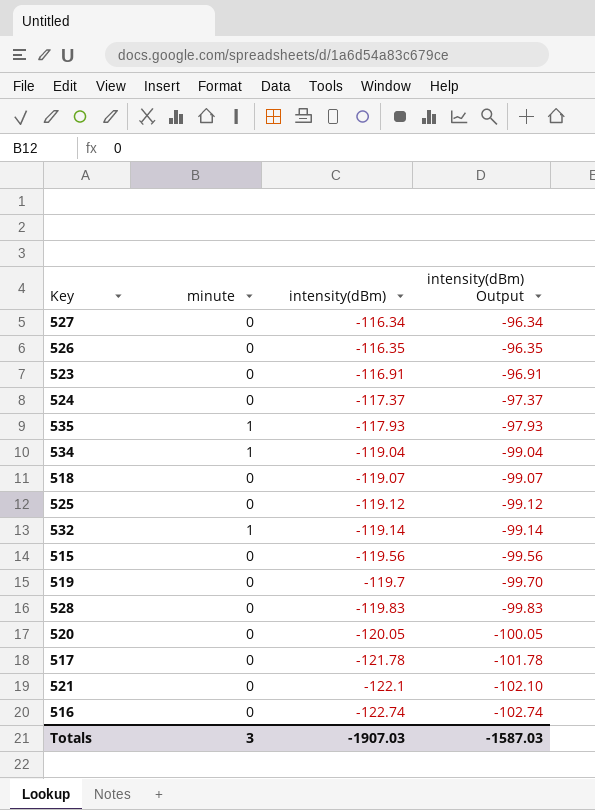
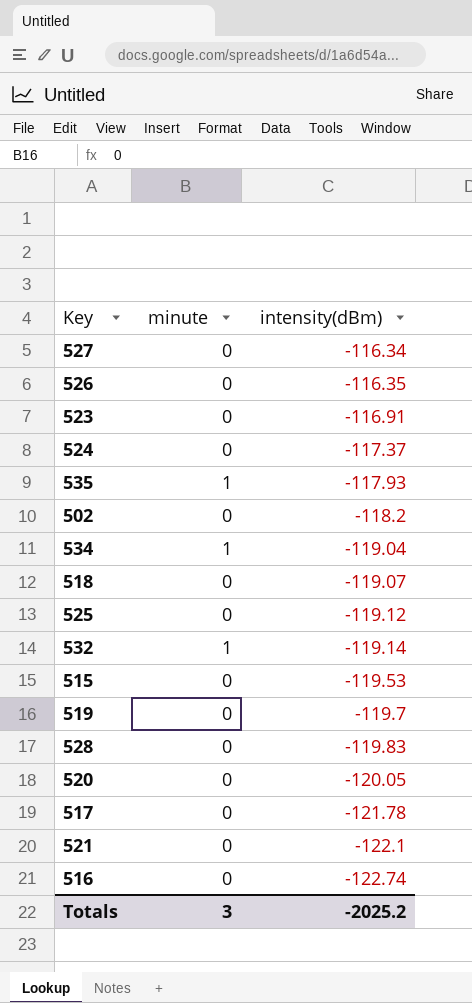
column intensity(dBm) Output | formula: [intensity(dBm)] + 20 -> none
row 502: none -> 0 | -118.2
515 | intensity(dBm): -119.56 -> -119.53
Totals | intensity(dBm): -1907.03 -> -2025.2

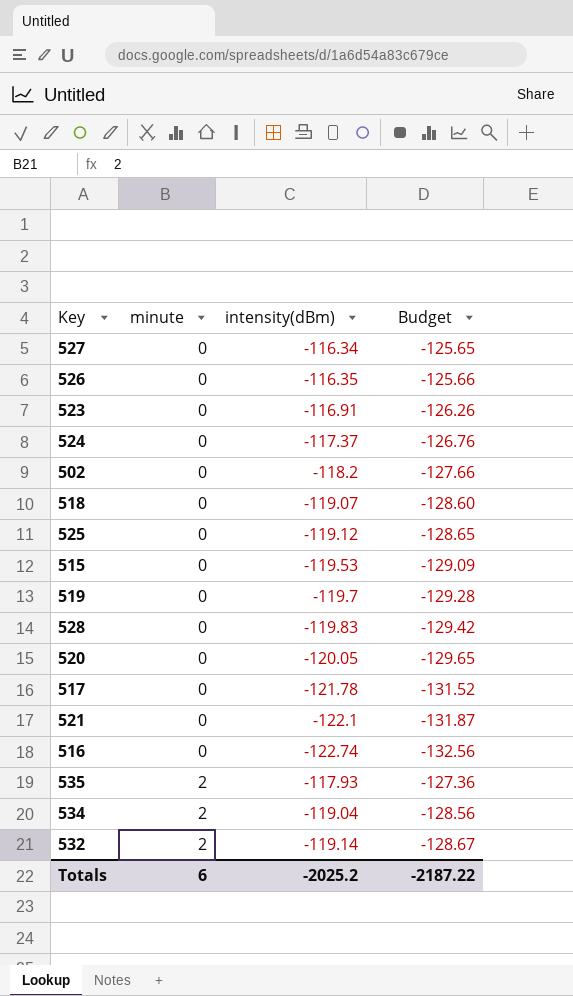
row order: intensity(dBm) descending -> minute ascending
column Budget | formula: none -> [intensity(dBm)] * 1.08
535 | minute: 1 -> 2
534 | minute: 1 -> 2
532 | minute: 1 -> 2
Totals | minute: 3 -> 6

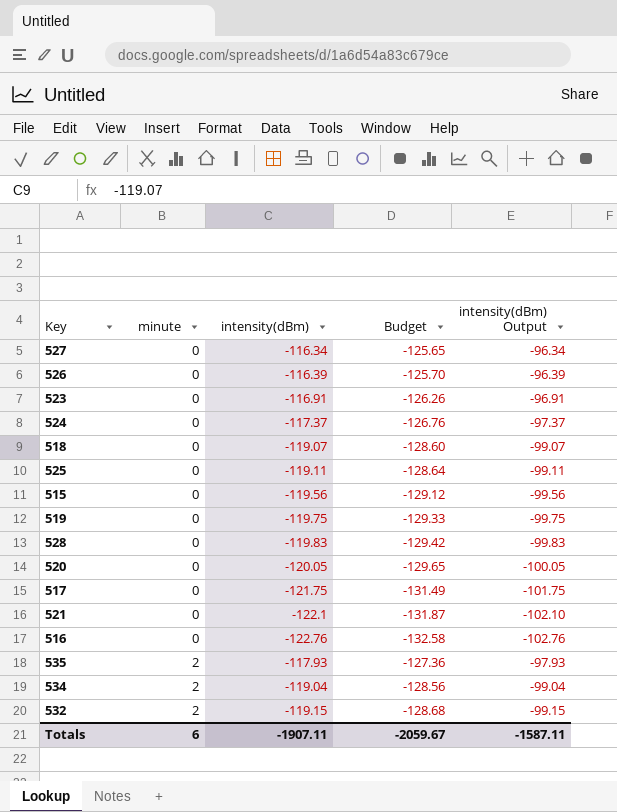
column intensity(dBm) Output | formula: none -> [intensity(dBm)] + 20
row 502: 0 | -118.2 | -127.66 -> none
526 | intensity(dBm): -116.35 -> -116.39
526 | Budget: -125.66 -> -125.70
525 | intensity(dBm): -119.12 -> -119.11
525 | Budget: -128.65 -> -128.64
515 | intensity(dBm): -119.53 -> -119.56
515 | Budget: -129.09 -> -129.12
519 | intensity(dBm): -119.7 -> -119.75
519 | Budget: -129.28 -> -129.33
517 | intensity(dBm): -121.78 -> -121.75
517 | Budget: -131.52 -> -131.49
516 | intensity(dBm): -122.74 -> -122.76
516 | Budget: -132.56 -> -132.58
532 | intensity(dBm): -119.14 -> -119.15
532 | Budget: -128.67 -> -128.68
Totals | intensity(dBm): -2025.2 -> -1907.11
Totals | Budget: -2187.22 -> -2059.67

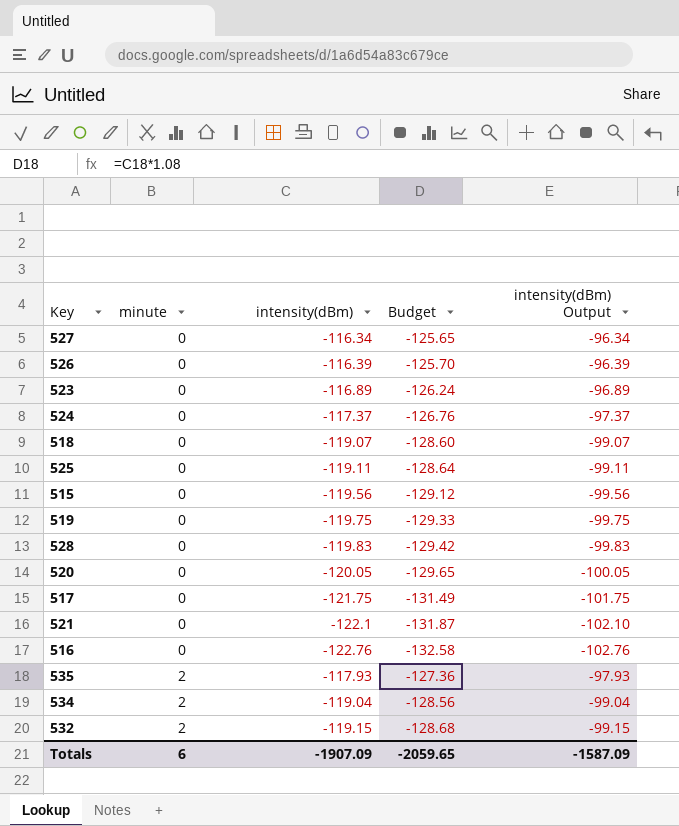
523 | intensity(dBm): -116.91 -> -116.89
523 | Budget: -126.26 -> -126.24
523 | intensity(dBm) Output: -96.91 -> -96.89
Totals | intensity(dBm): -1907.11 -> -1907.09
Totals | Budget: -2059.67 -> -2059.65
Totals | intensity(dBm) Output: -1587.11 -> -1587.09

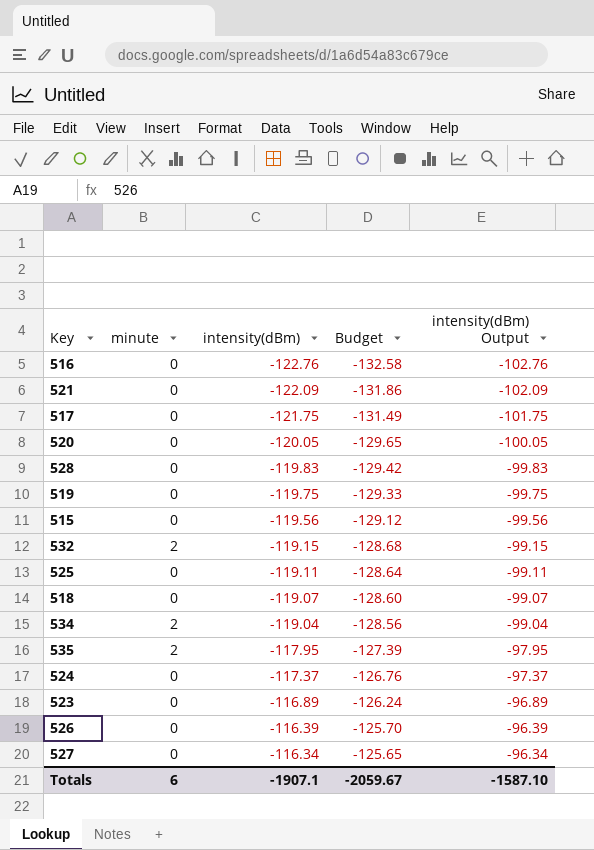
row order: minute ascending -> intensity(dBm) ascending
521 | intensity(dBm): -122.1 -> -122.09
521 | Budget: -131.87 -> -131.86
521 | intensity(dBm) Output: -102.10 -> -102.09
535 | intensity(dBm): -117.93 -> -117.95
535 | Budget: -127.36 -> -127.39
535 | intensity(dBm) Output: -97.93 -> -97.95
Totals | intensity(dBm): -1907.09 -> -1907.1
Totals | Budget: -2059.65 -> -2059.67
Totals | intensity(dBm) Output: -1587.09 -> -1587.10

